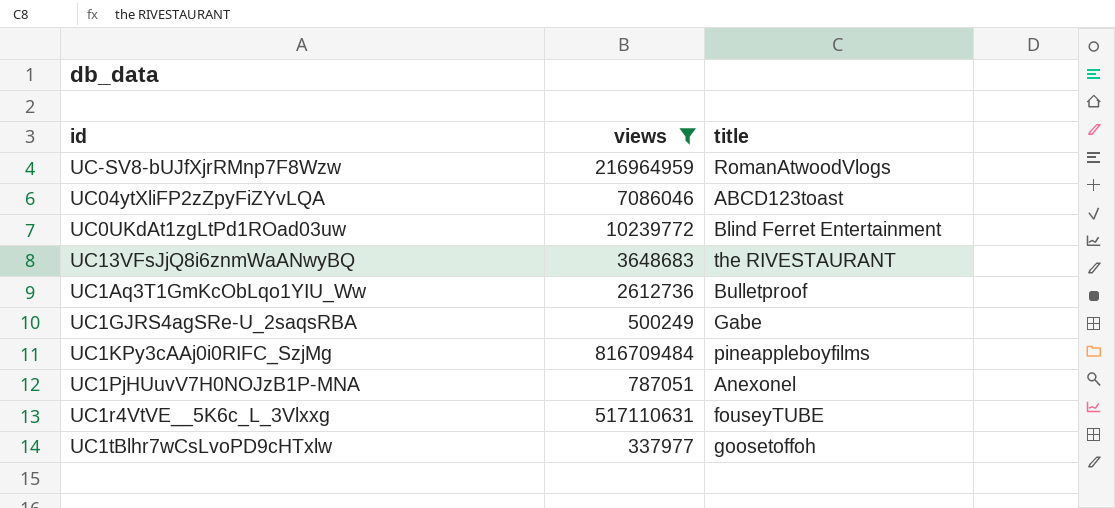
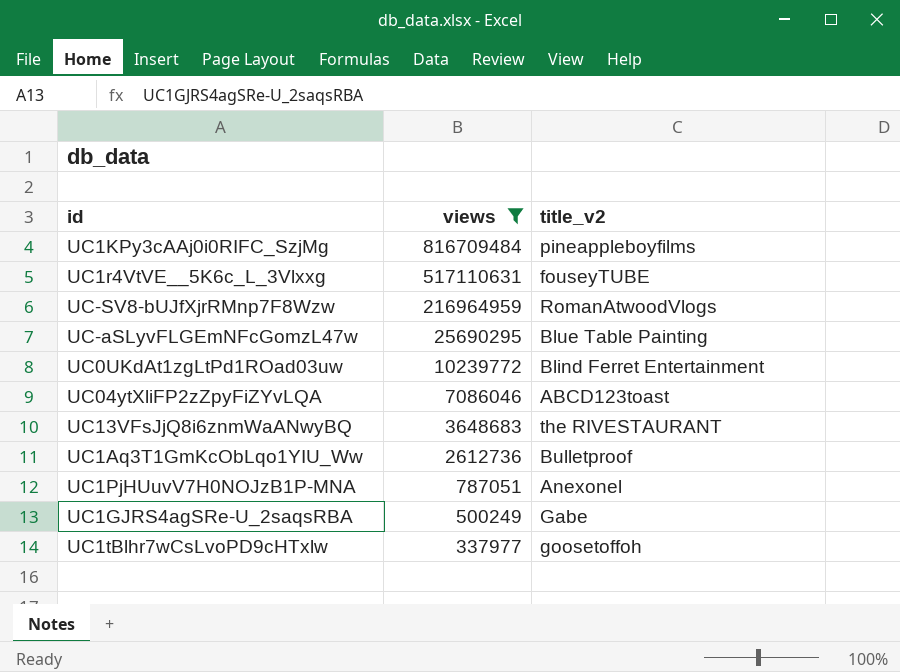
row order: none -> views descending
column name: title -> title_v2
row UC-aSLyvFLGEmNFcGomzL47w: none -> 25690295 | Blue Table Painting

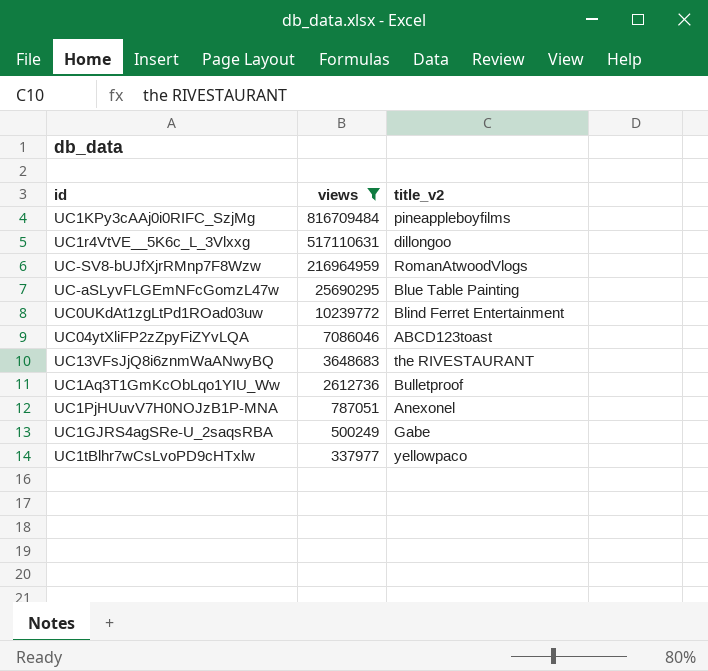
UC1r4VtVE__5K6c_L_3Vlxxg | title_v2: fouseyTUBE -> dillongoo
UC1tBlhr7wCsLvoPD9cHTxlw | title_v2: goosetoffoh -> yellowpaco

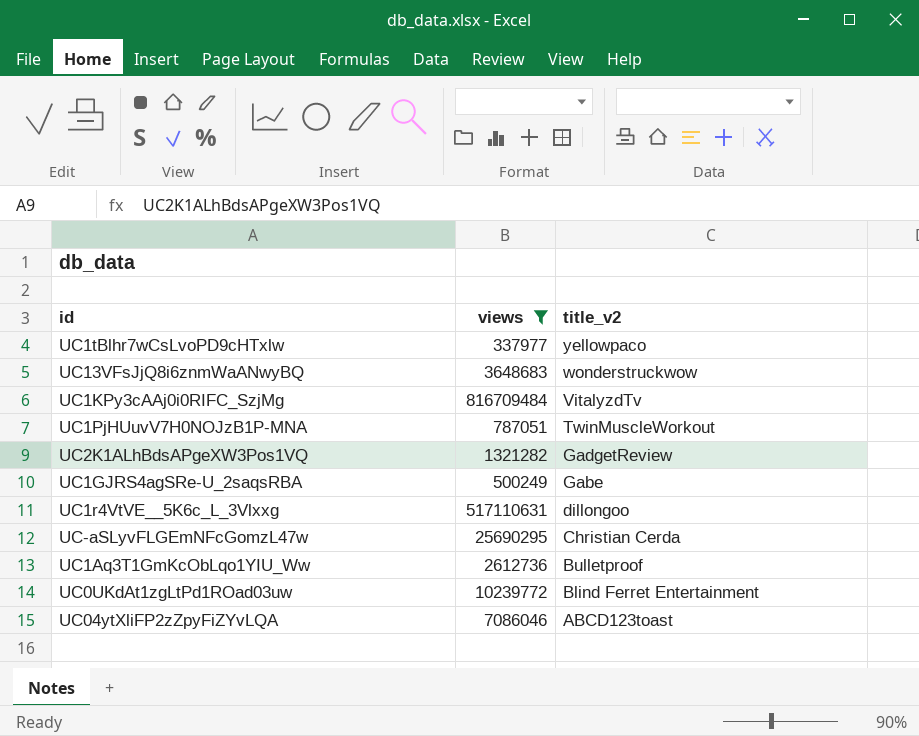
row order: views descending -> title_v2 descending
row UC-SV8-bUJfXjrRMnp7F8Wzw: 216964959 | RomanAtwoodVlogs -> none
UC13VFsJjQ8i6znmWaANwyBQ | title_v2: the RIVESTAURANT -> wonderstruckwow
UC1KPy3cAAj0i0RIFC_SzjMg | title_v2: pineappleboyfilms -> VitalyzdTv
UC1PjHUuvV7H0NOJzB1P-MNA | title_v2: Anexonel -> TwinMuscleWorkout
row UC2K1ALhBdsAPgeXW3Pos1VQ: none -> 1321282 | GadgetReview
UC-aSLyvFLGEmNFcGomzL47w | title_v2: Blue Table Painting -> Christian Cerda

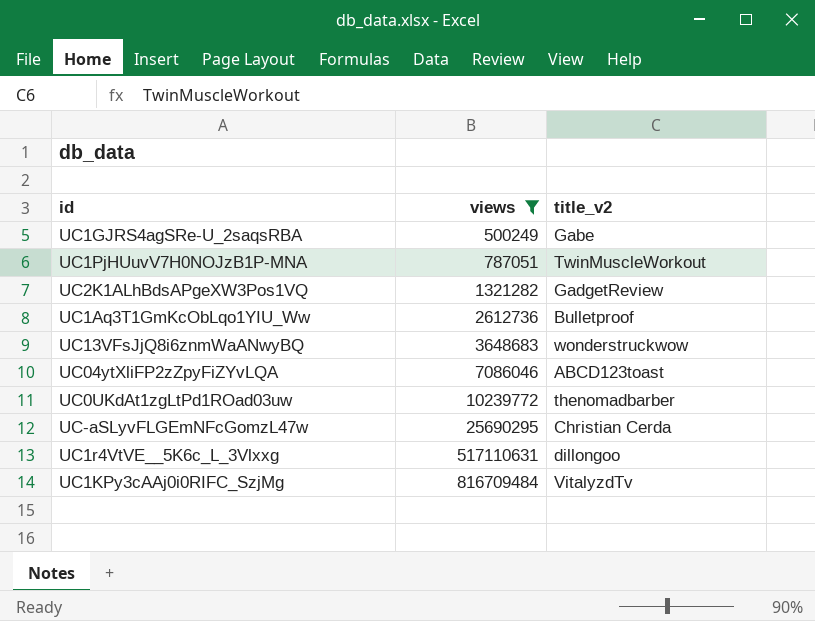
row order: title_v2 descending -> views ascending
row UC1tBlhr7wCsLvoPD9cHTxlw: 337977 | yellowpaco -> none
UC0UKdAt1zgLtPd1ROad03uw | title_v2: Blind Ferret Entertainment -> thenomadbarber

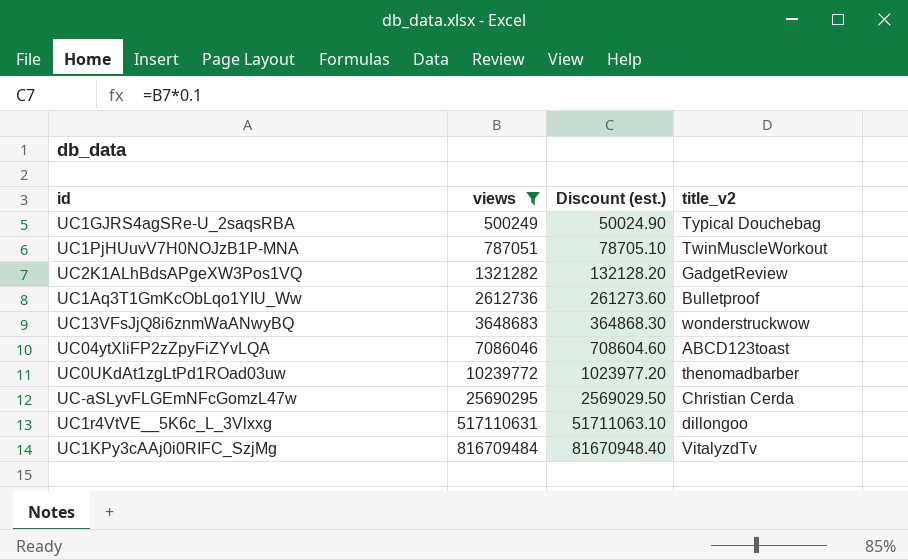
column Discount (est.) | formula: none -> [views] * 0.1
UC1GJRS4agSRe-U_2saqsRBA | title_v2: Gabe -> Typical Douchebag

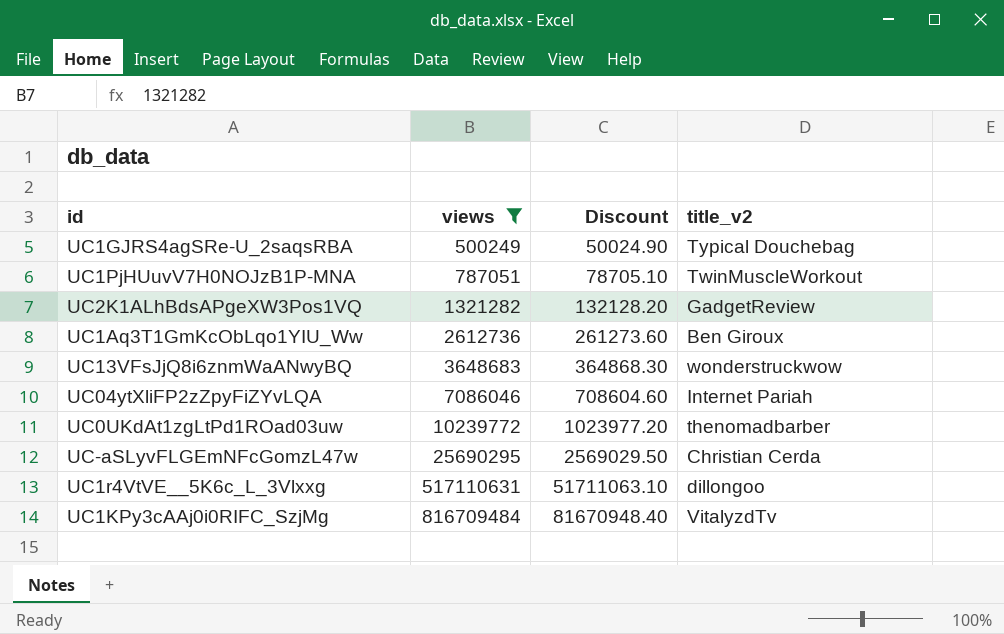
column name: Discount (est.) -> Discount
UC1Aq3T1GmKcObLqo1YIU_Ww | title_v2: Bulletproof -> Ben Giroux
UC04ytXliFP2zZpyFiZYvLQA | title_v2: ABCD123toast -> Internet Pariah

